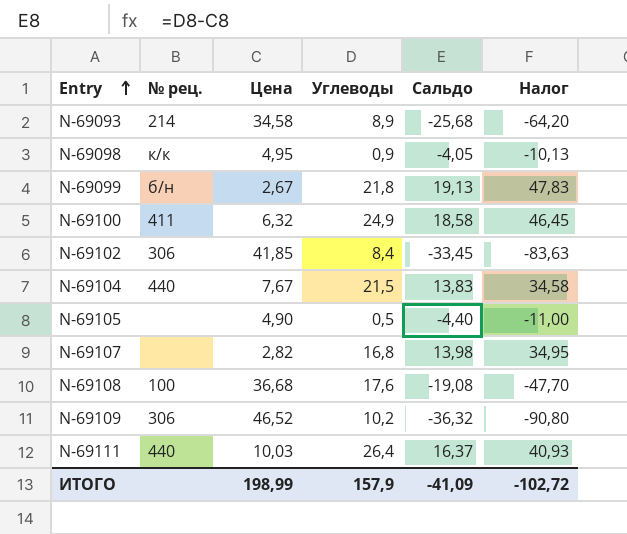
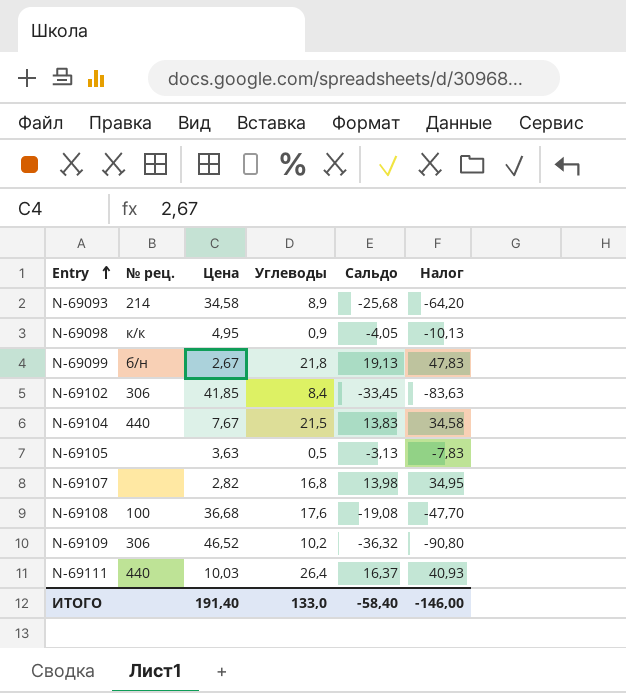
row N-69100: 411 | 6,32 | 24,9 | 18,58 | 46,45 -> none
N-69105 | Цена: 4,90 -> 3,63
N-69105 | Сальдо: -4,40 -> -3,13
N-69105 | Налог: -11,00 -> -7,83
ИТОГО | Цена: 198,99 -> 191,40
ИТОГО | Углеводы: 157,9 -> 133,0
ИТОГО | Сальдо: -41,09 -> -58,40
ИТОГО | Налог: -102,72 -> -146,00

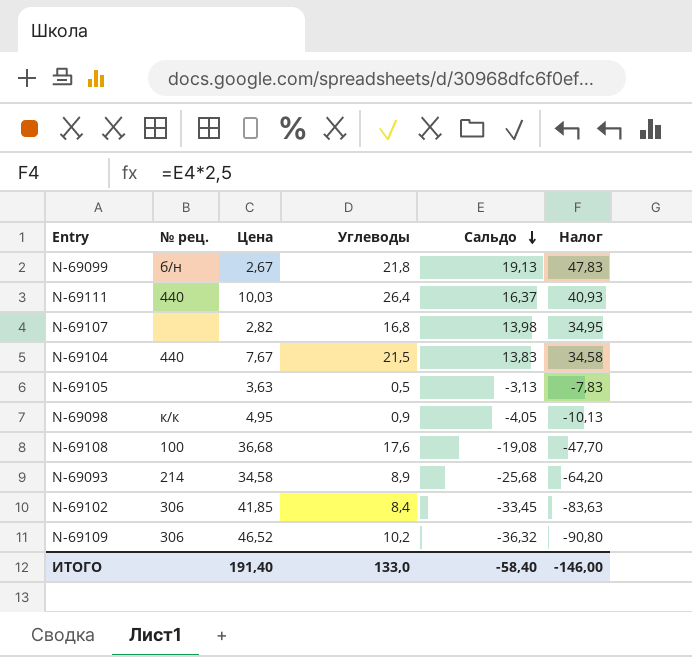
row order: Entry ascending -> Сальдо descending

